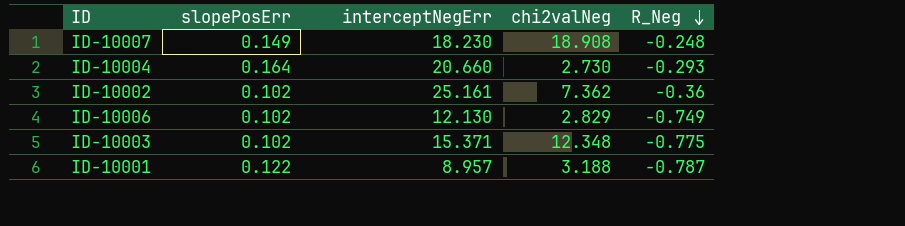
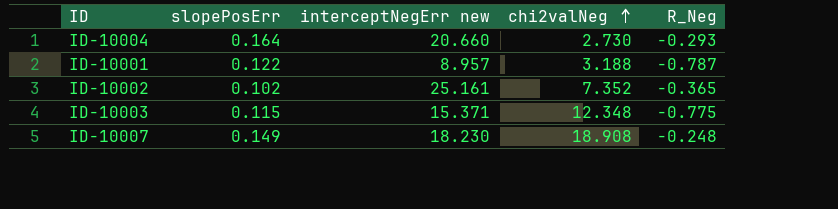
row order: R_Neg descending -> chi2valNeg ascending
column name: interceptNegErr -> interceptNegErr new
row ID-10006: 0.102 | 12.130 | 2.829 | -0.749 -> none
ID-10002 | chi2valNeg: 7.362 -> 7.352
ID-10002 | R_Neg: -0.36 -> -0.365
ID-10003 | slopePosErr: 0.102 -> 0.115

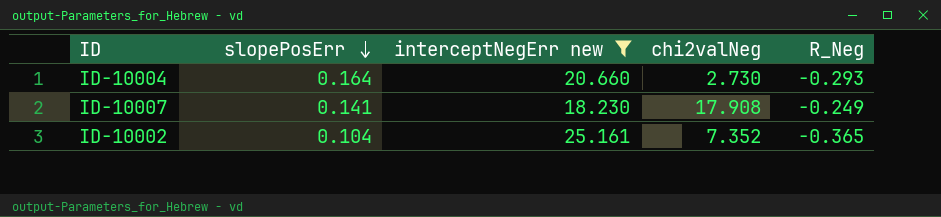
filter: none -> interceptNegErr new >= 18.230
row order: chi2valNeg ascending -> slopePosErr descending
ID-10007 | slopePosErr: 0.149 -> 0.141
ID-10007 | chi2valNeg: 18.908 -> 17.908
ID-10007 | R_Neg: -0.248 -> -0.249
ID-10002 | slopePosErr: 0.102 -> 0.104

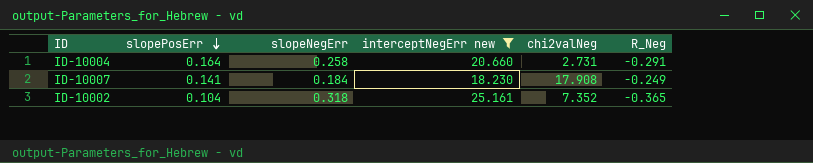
column slopeNegErr | position: none -> 3
ID-10004 | chi2valNeg: 2.730 -> 2.731
ID-10004 | R_Neg: -0.293 -> -0.291

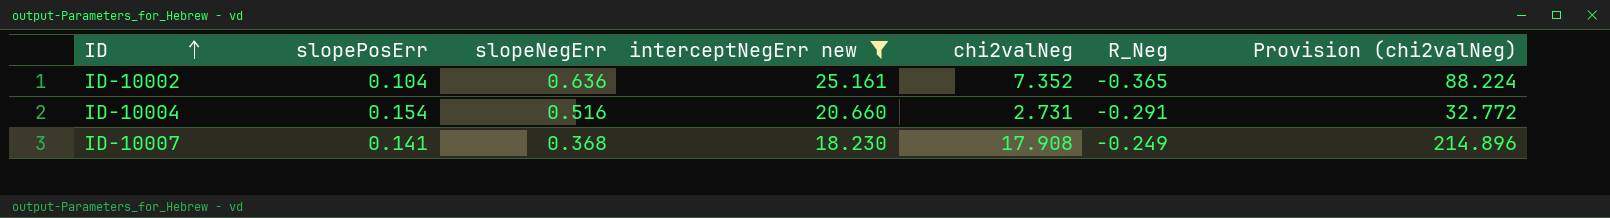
row order: slopePosErr descending -> ID ascending
column Provision (chi2valNeg) | formula: none -> [chi2valNeg] * 12
ID-10002 | slopeNegErr: 0.318 -> 0.636
ID-10004 | slopePosErr: 0.164 -> 0.154
ID-10004 | slopeNegErr: 0.258 -> 0.516
ID-10007 | slopeNegErr: 0.184 -> 0.368

